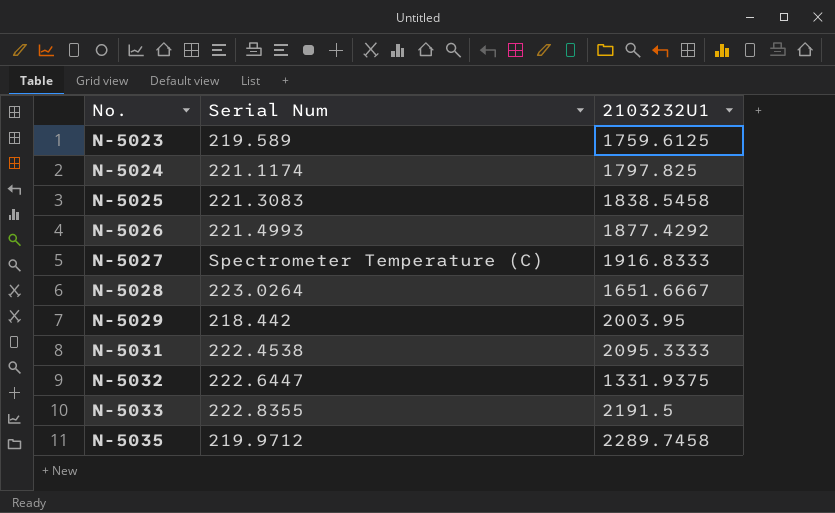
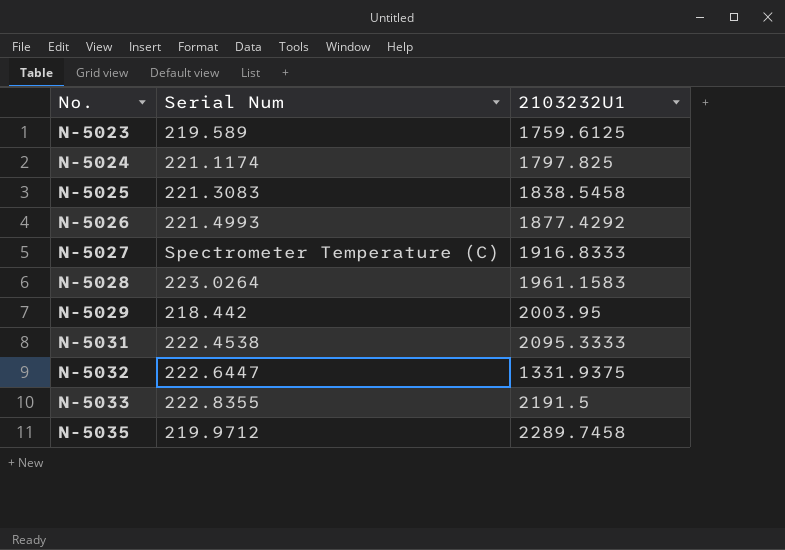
N-5028 | 2103232U1: 1651.6667 -> 1961.1583

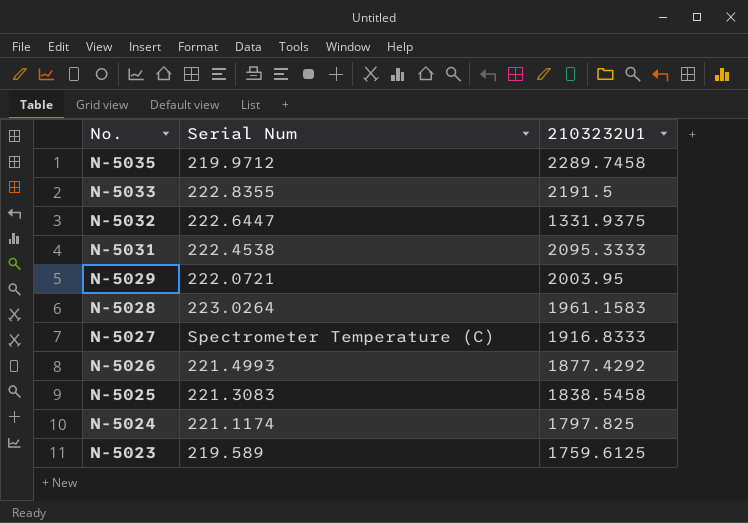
row order: No. ascending -> No. descending
N-5029 | Serial Num: 218.442 -> 222.0721

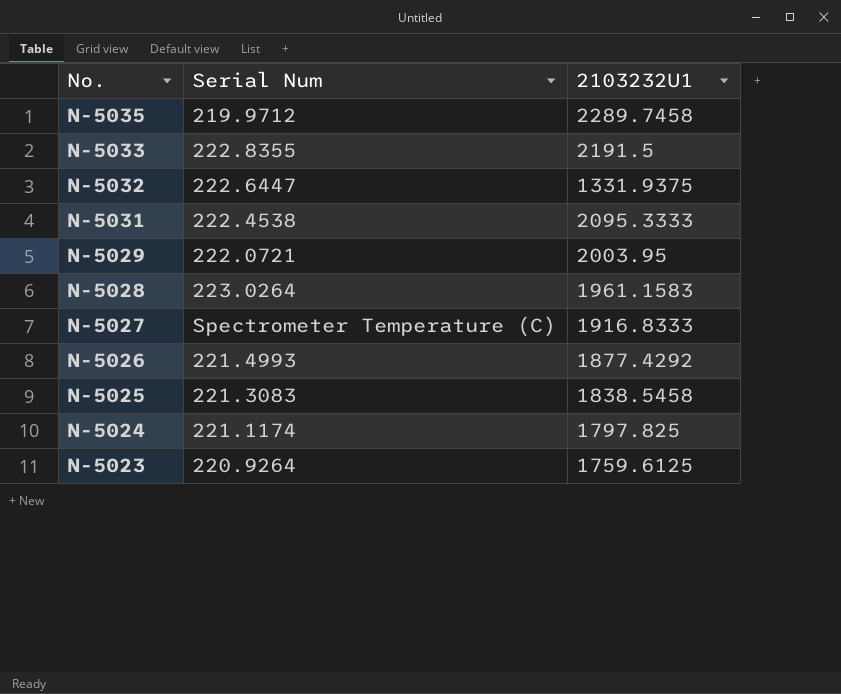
N-5023 | Serial Num: 219.589 -> 220.9264

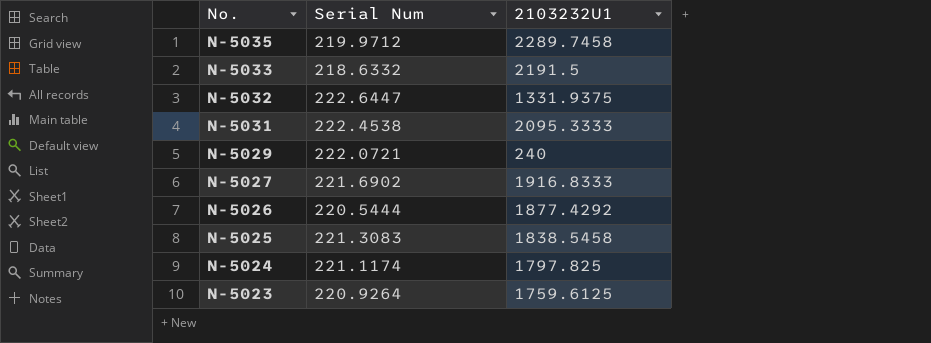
row N-5028: 223.0264 | 1961.1583 -> none
N-5033 | Serial Num: 222.8355 -> 218.6332
N-5029 | 2103232U1: 2003.95 -> 240
N-5027 | Serial Num: Spectrometer Temperature (C) -> 221.6902
N-5026 | Serial Num: 221.4993 -> 220.5444

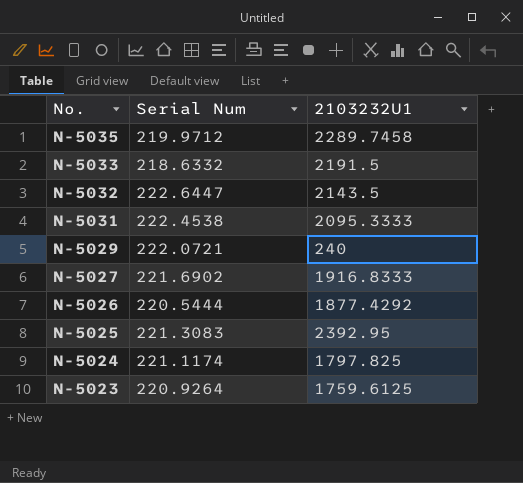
N-5032 | 2103232U1: 1331.9375 -> 2143.5
N-5025 | 2103232U1: 1838.5458 -> 2392.95

